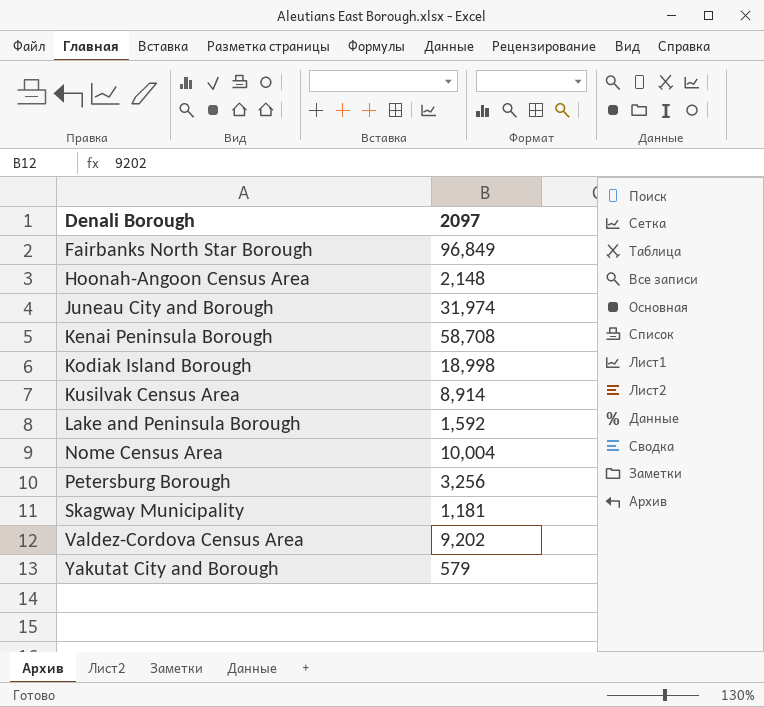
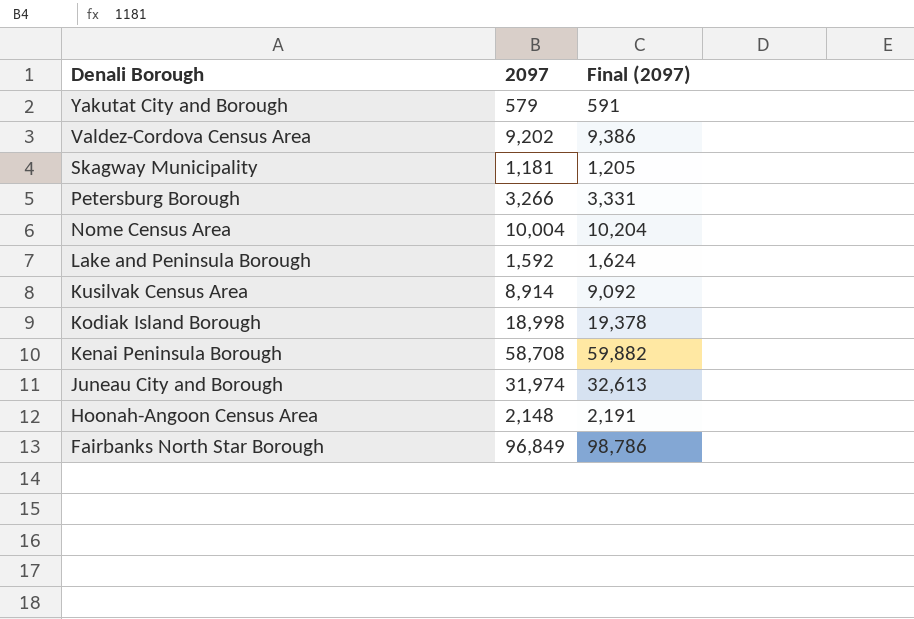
row order: Denali Borough ascending -> Denali Borough descending
column Final (2097) | formula: none -> [2097] * 1.02
Petersburg Borough | 2097: 3,256 -> 3,266

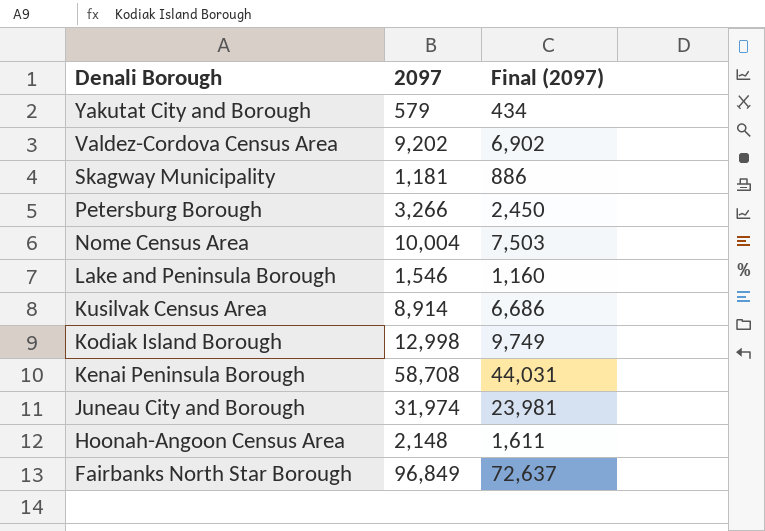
column Final (2097) | formula: [2097] * 1.02 -> [2097] * 0.75
Lake and Peninsula Borough | 2097: 1,592 -> 1,546
Kodiak Island Borough | 2097: 18,998 -> 12,998

